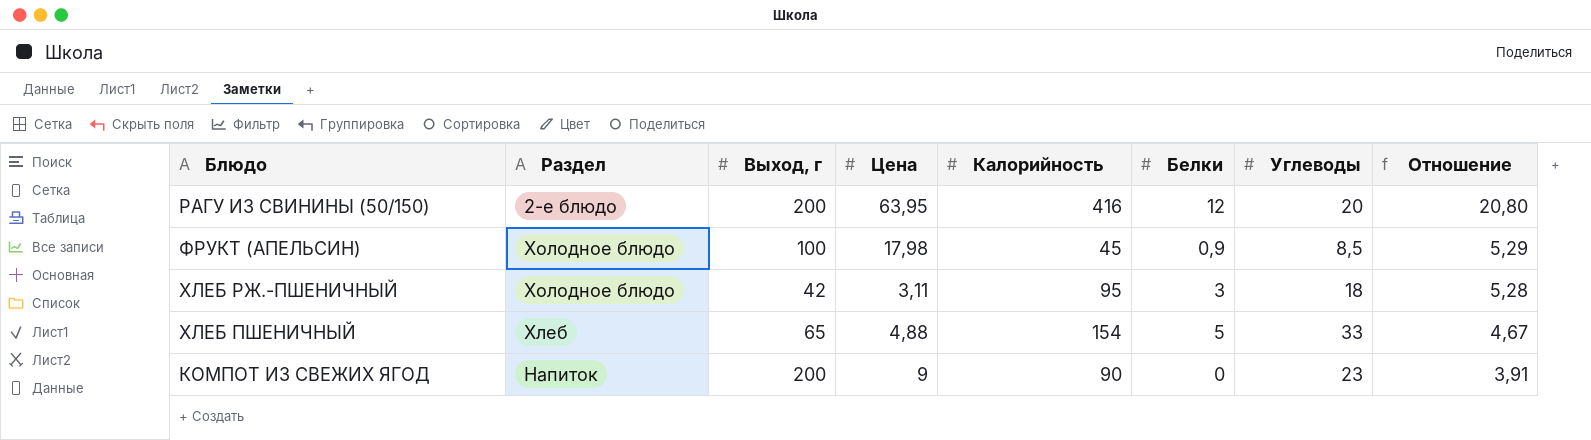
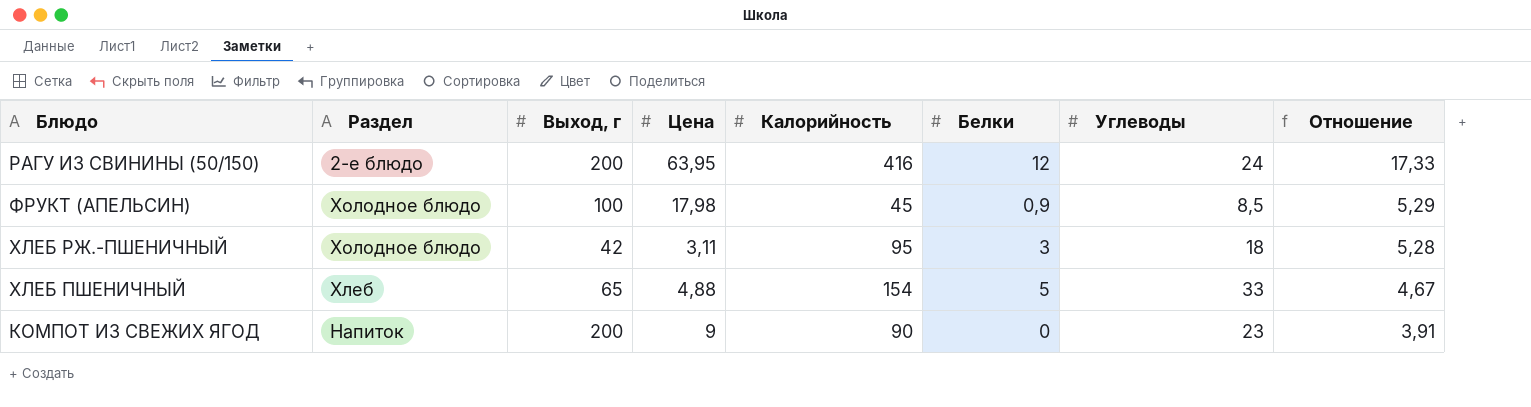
РАГУ ИЗ СВИНИНЫ (50/150) | Углеводы: 20 -> 24
РАГУ ИЗ СВИНИНЫ (50/150) | Отношение: 20,80 -> 17,33

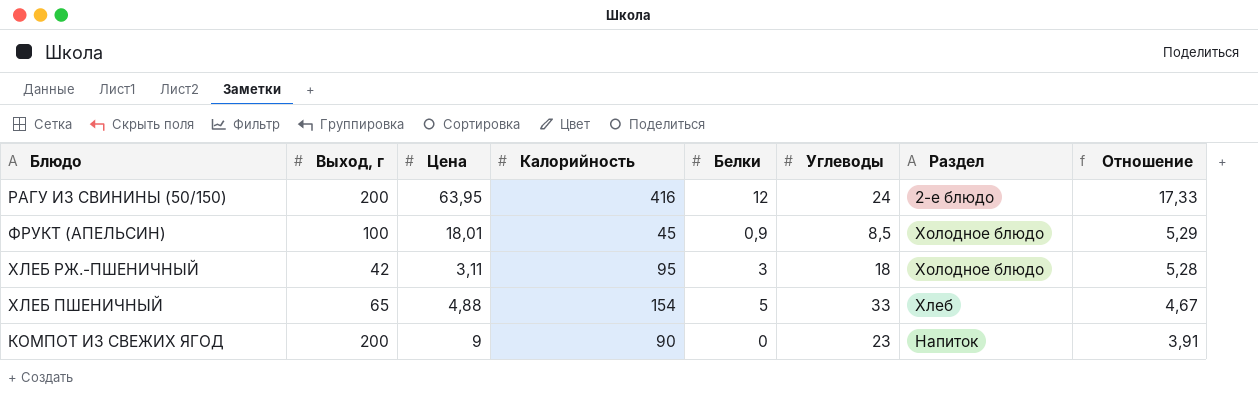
column Раздел | position: 2 -> 7
ФРУКТ (АПЕЛЬСИН) | Цена: 17,98 -> 18,01

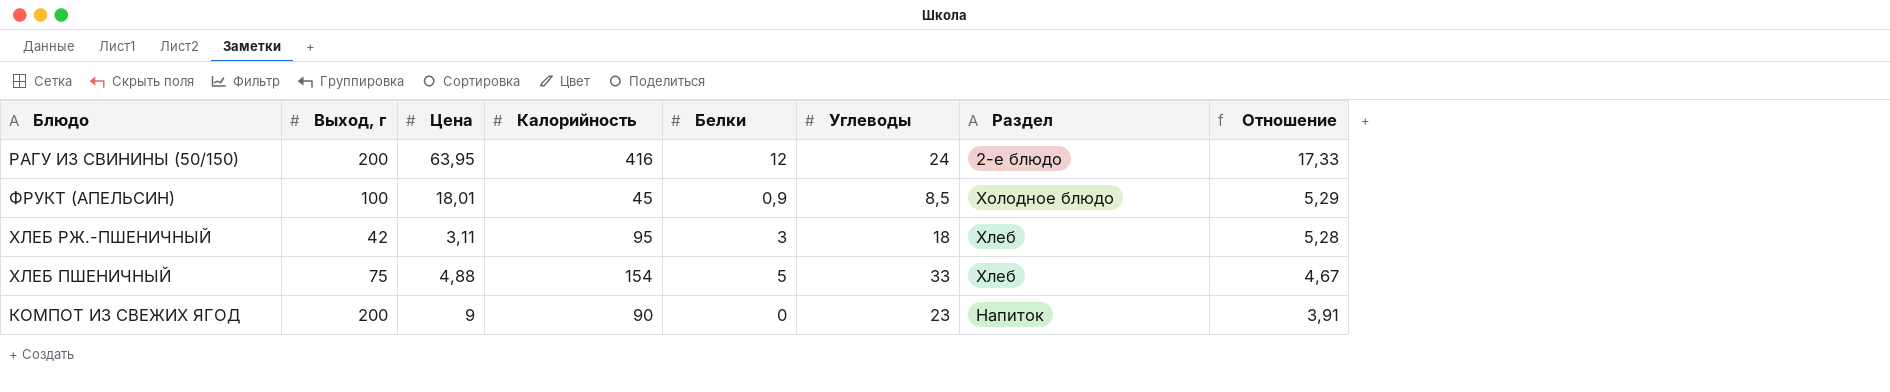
ХЛЕБ РЖ.-ПШЕНИЧНЫЙ | Раздел: Холодное блюдо -> Хлеб
ХЛЕБ ПШЕНИЧНЫЙ | Выход, г: 65 -> 75

